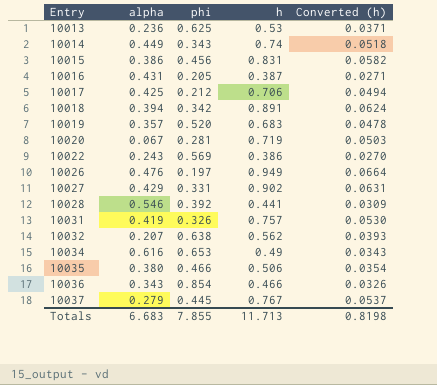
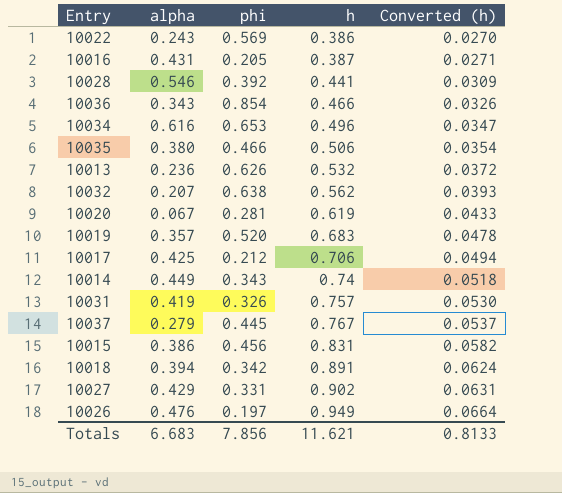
row order: Entry ascending -> h ascending
10034 | h: 0.49 -> 0.496
10034 | Converted (h): 0.0343 -> 0.0347
10013 | phi: 0.625 -> 0.626
10013 | h: 0.53 -> 0.532
10013 | Converted (h): 0.0371 -> 0.0372
10020 | h: 0.719 -> 0.619
10020 | Converted (h): 0.0503 -> 0.0433
Totals | phi: 7.855 -> 7.856
Totals | h: 11.713 -> 11.621
Totals | Converted (h): 0.8198 -> 0.8133

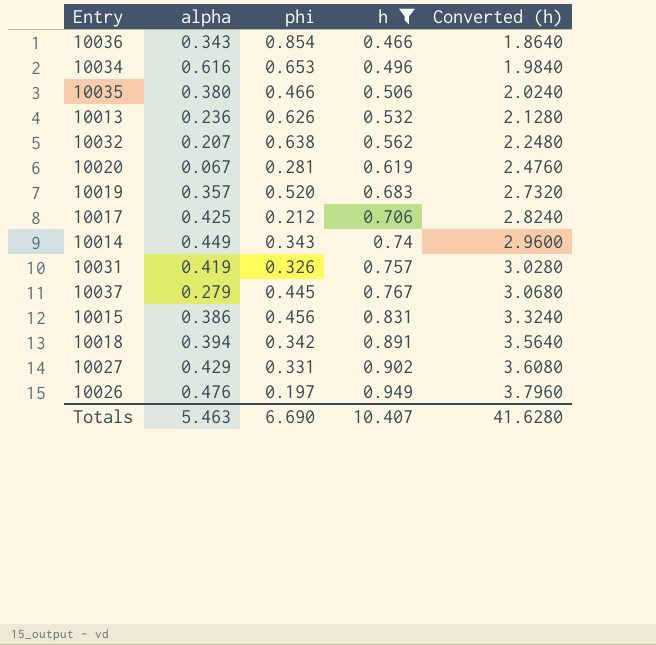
filter: none -> h >= 0.466
column Converted (h) | formula: [h] * 0.07 -> [h] * 4
Totals | alpha: 6.683 -> 5.463
Totals | phi: 7.856 -> 6.690
Totals | h: 11.621 -> 10.407
Totals | Converted (h): 0.8133 -> 41.6280

